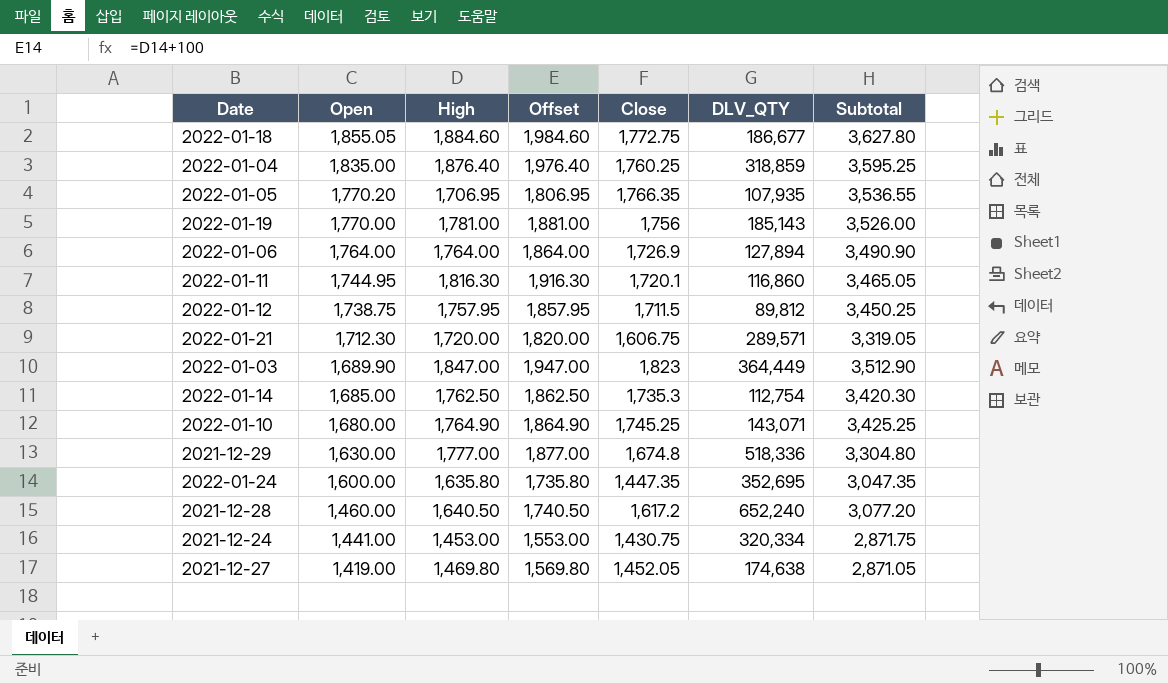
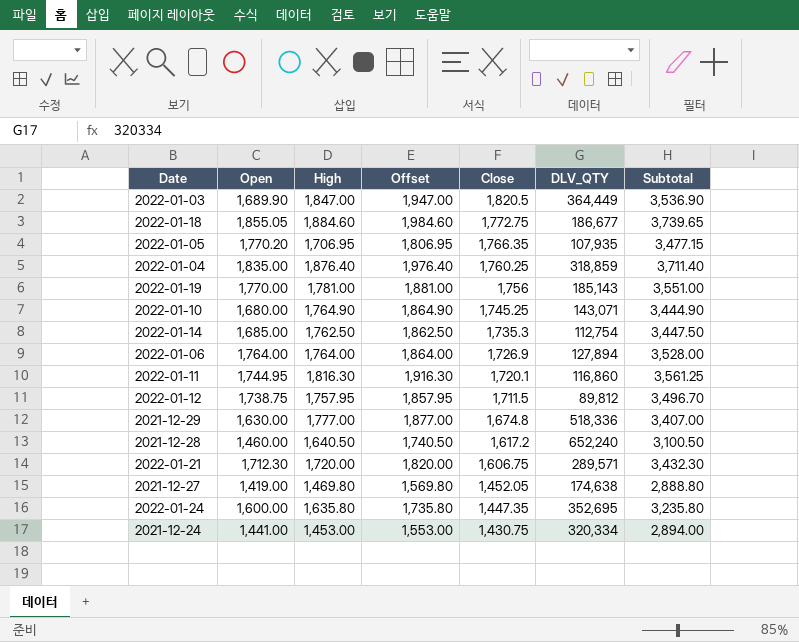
row order: Open descending -> Close descending
column Subtotal | formula: [Open] + [Close] -> [Open] + [High]
2022-01-03 | Close: 1,823 -> 1,820.5

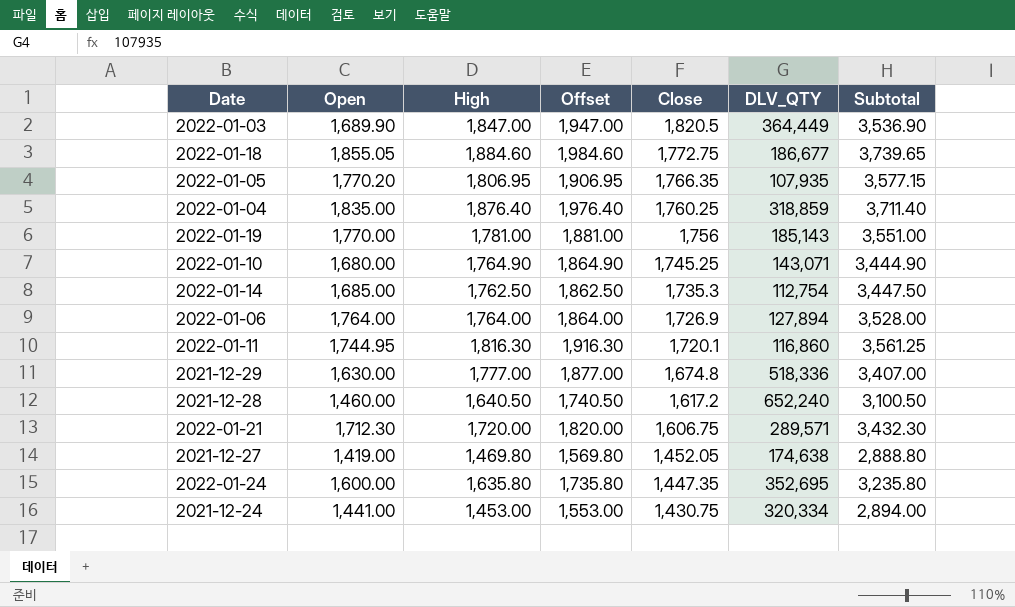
row 2022-01-12: 1,738.75 | 1,757.95 | 1,857.95 | 1,711.5 | 89,812 | 3,496.70 -> none
2022-01-05 | High: 1,706.95 -> 1,806.95
2022-01-05 | Offset: 1,806.95 -> 1,906.95
2022-01-05 | Subtotal: 3,477.15 -> 3,577.15

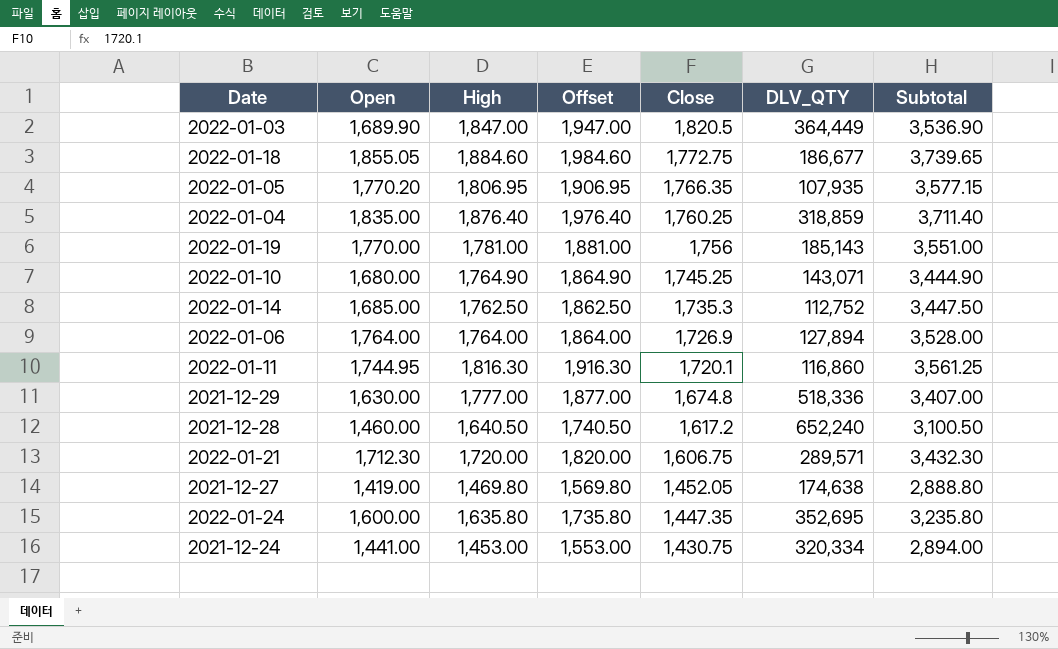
2022-01-14 | DLV_QTY: 112,754 -> 112,752

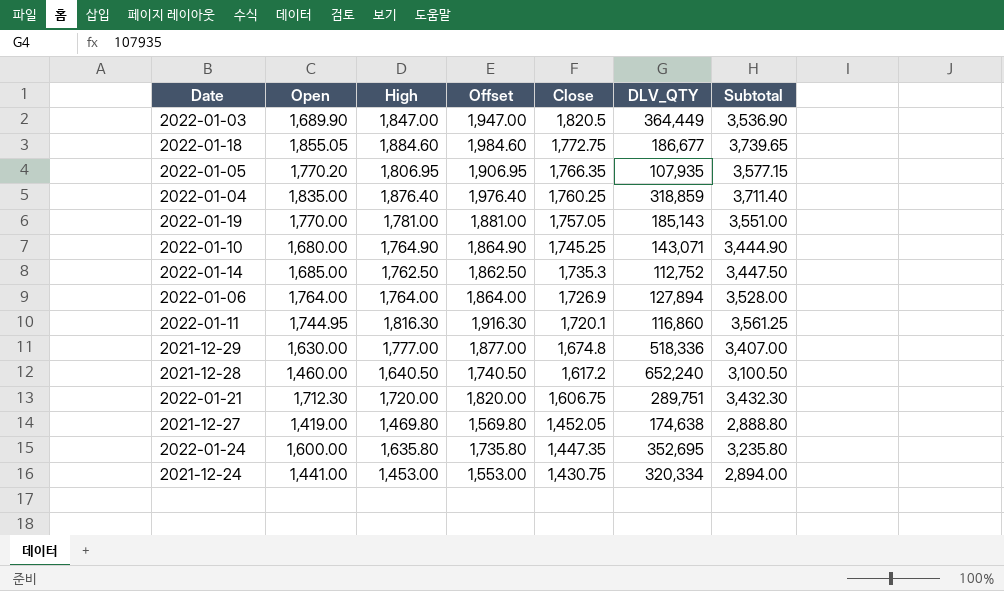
2022-01-19 | Close: 1,756 -> 1,757.05
2022-01-21 | DLV_QTY: 289,571 -> 289,751

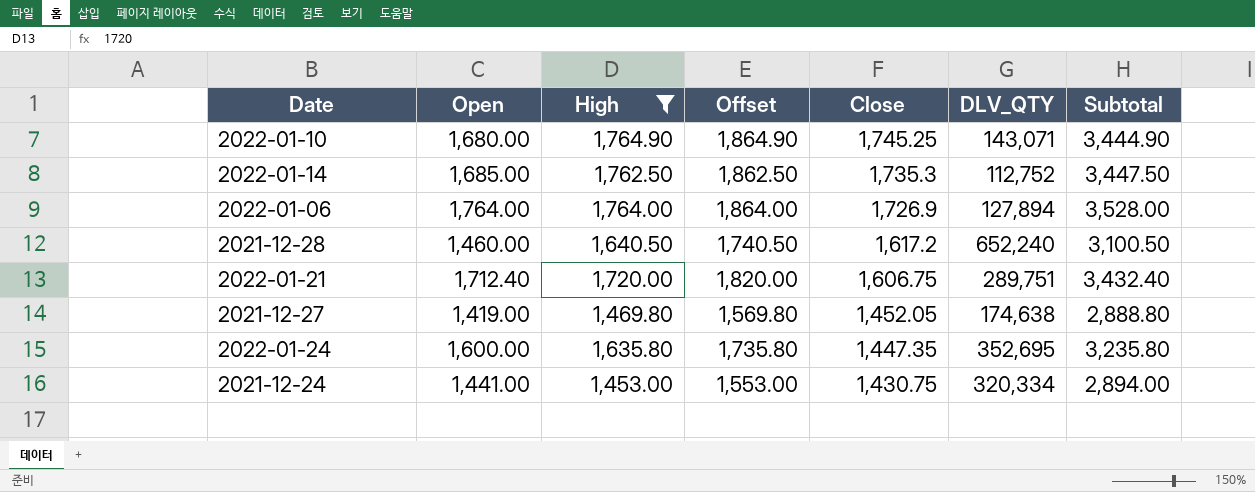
filter: none -> High <= 1,764.90
2022-01-21 | Open: 1,712.30 -> 1,712.40
2022-01-21 | Subtotal: 3,432.30 -> 3,432.40

